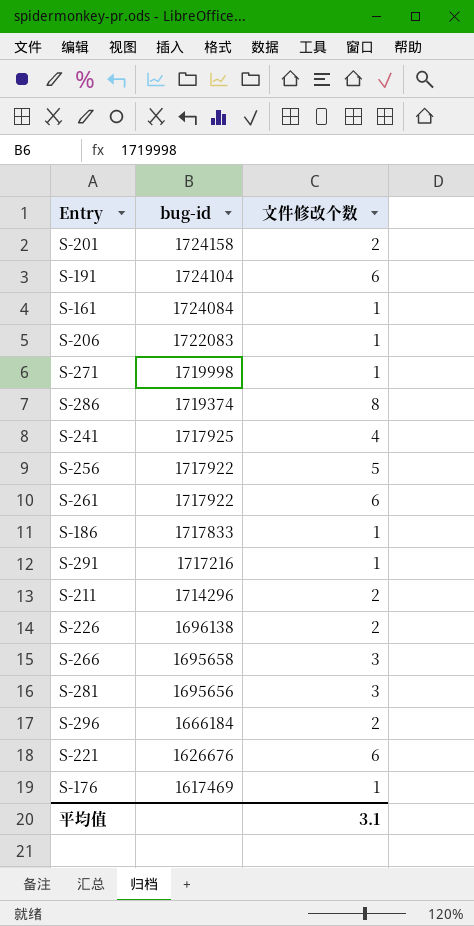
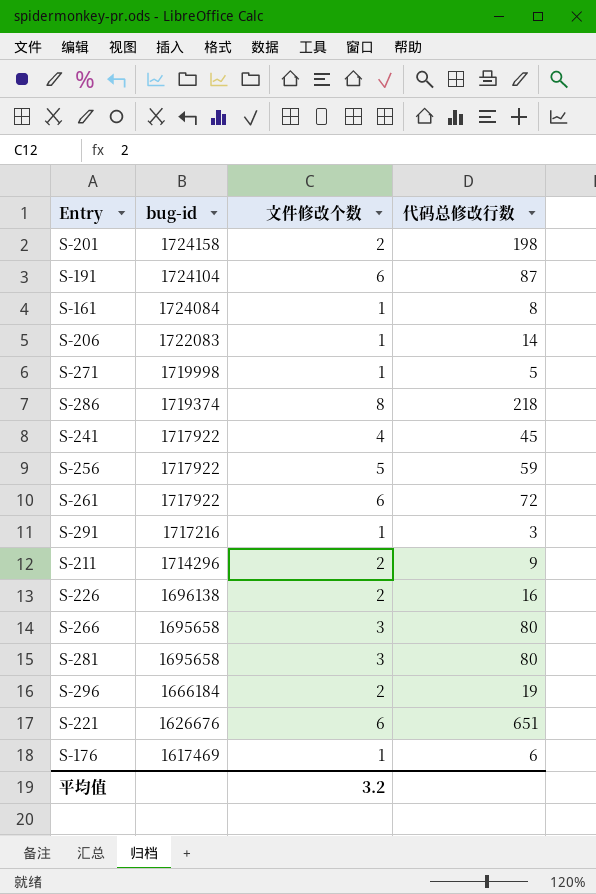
column 代码总修改行数 | position: none -> 4
row S-186: 1717833 | 1 -> none
S-241 | bug-id: 1717925 -> 1717922
S-281 | bug-id: 1695656 -> 1695658
平均值 | 文件修改个数: 3.1 -> 3.2

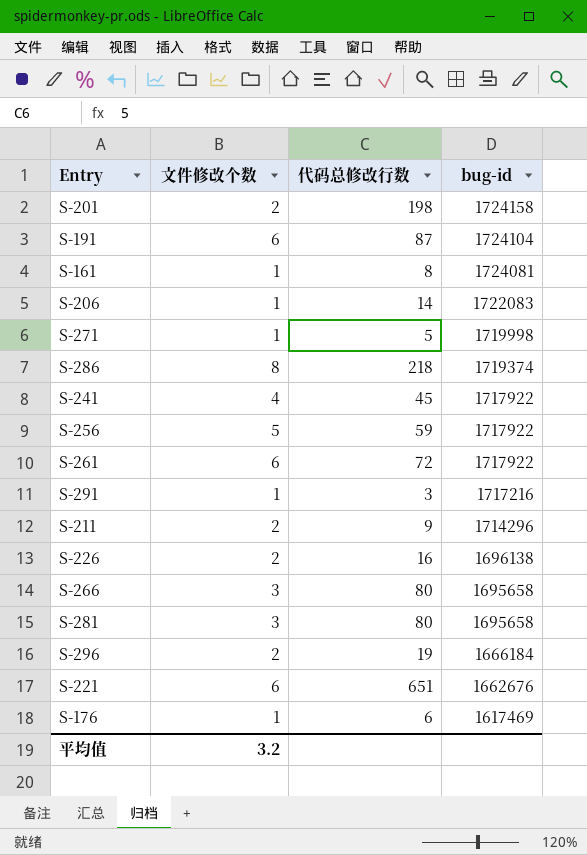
column bug-id | position: 2 -> 4
S-161 | bug-id: 1724084 -> 1724081
S-221 | bug-id: 1626676 -> 1662676

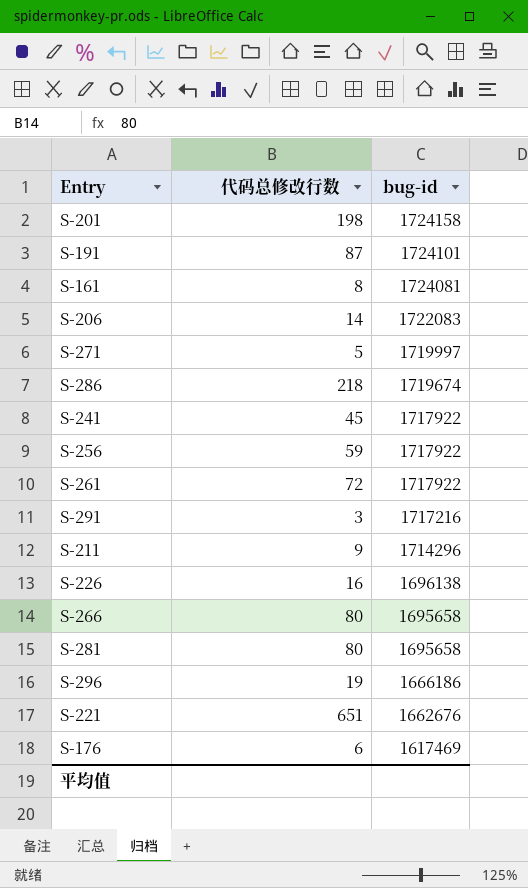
column 文件修改个数 | position: 2 -> none
S-191 | bug-id: 1724104 -> 1724101
S-271 | bug-id: 1719998 -> 1719997
S-286 | bug-id: 1719374 -> 1719674
S-296 | bug-id: 1666184 -> 1666186

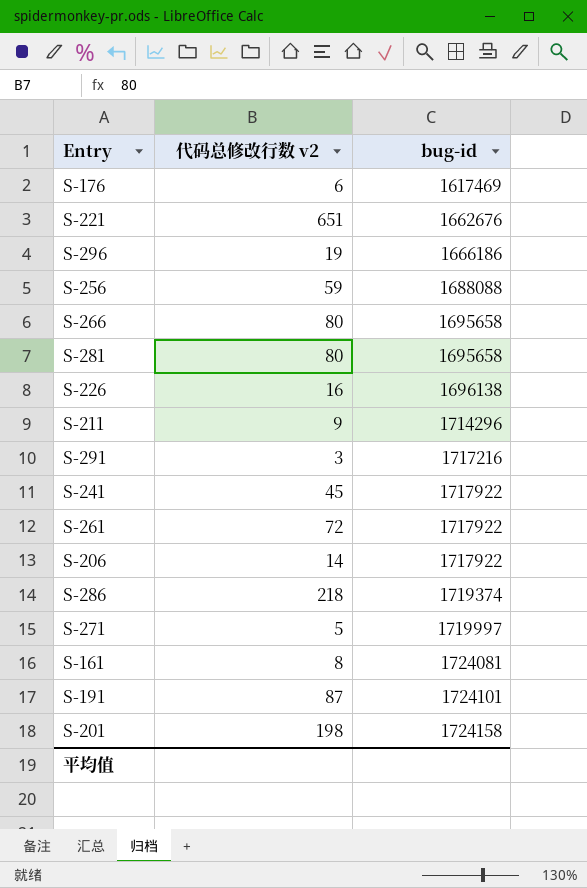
row order: bug-id descending -> bug-id ascending
column name: 代码总修改行数 -> 代码总修改行数 v2
S-256 | bug-id: 1717922 -> 1688088
S-206 | bug-id: 1722083 -> 1717922
S-286 | bug-id: 1719674 -> 1719374

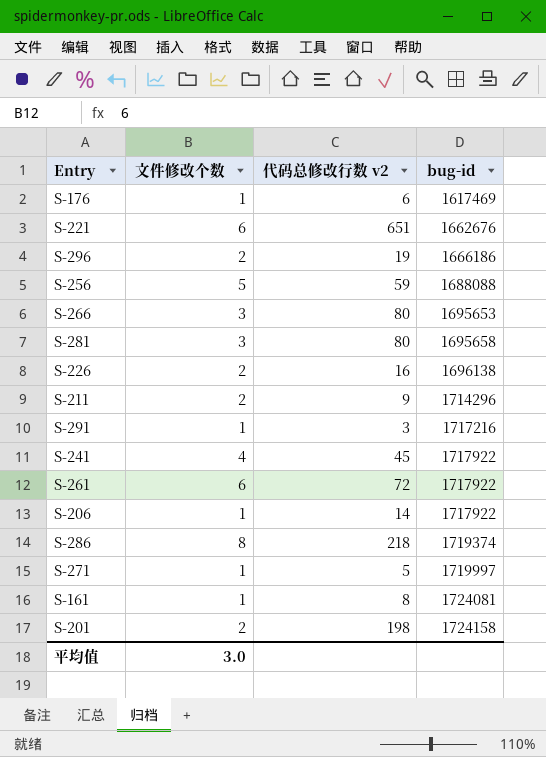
column 文件修改个数 | position: none -> 2
row S-191: 87 | 1724101 -> none
S-266 | bug-id: 1695658 -> 1695653

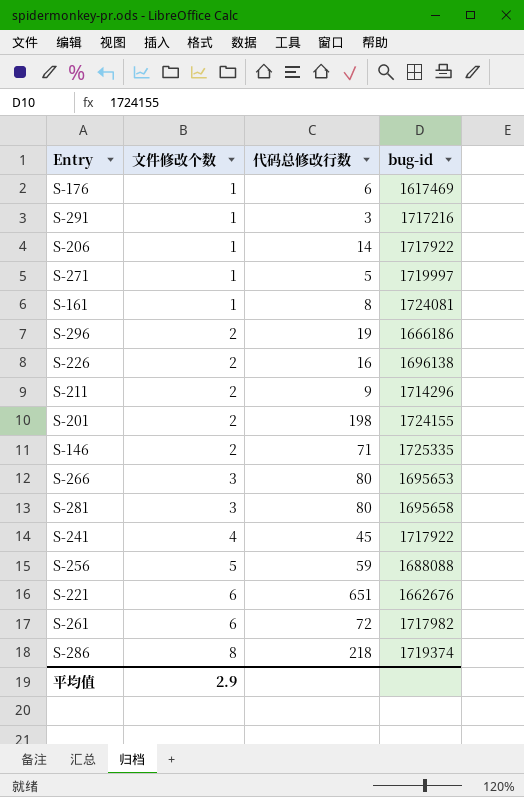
row order: bug-id ascending -> 文件修改个数 ascending
column name: 代码总修改行数 v2 -> 代码总修改行数
S-201 | bug-id: 1724158 -> 1724155
row S-146: none -> 2 | 71 | 1725335
S-261 | bug-id: 1717922 -> 1717982
平均值 | 文件修改个数: 3.0 -> 2.9

